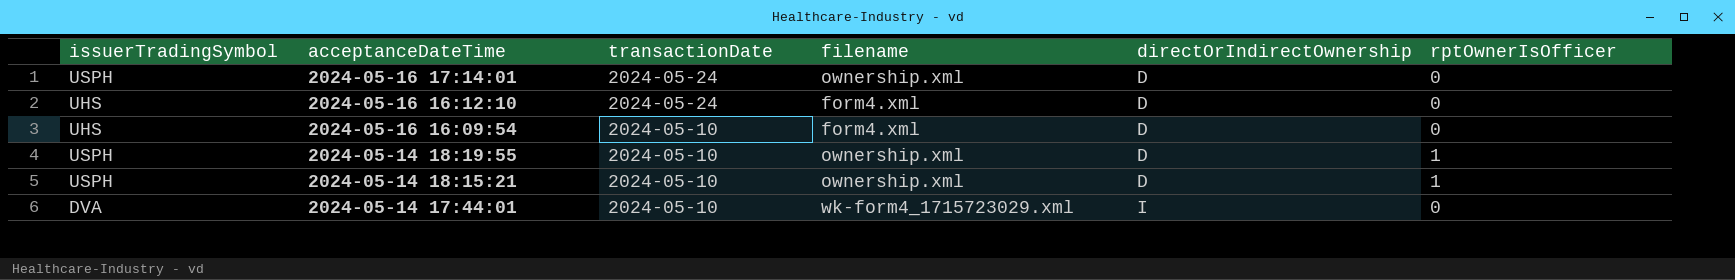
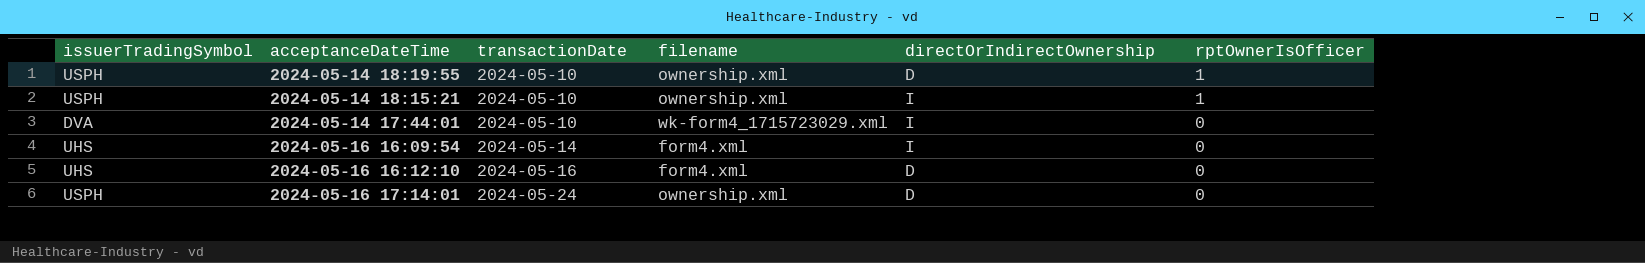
row order: acceptanceDateTime descending -> transactionDate ascending
2024-05-14 18:15:21 | directOrIndirectOwnership: D -> I
2024-05-16 16:09:54 | transactionDate: 2024-05-10 -> 2024-05-14
2024-05-16 16:09:54 | directOrIndirectOwnership: D -> I
2024-05-16 16:12:10 | transactionDate: 2024-05-24 -> 2024-05-16

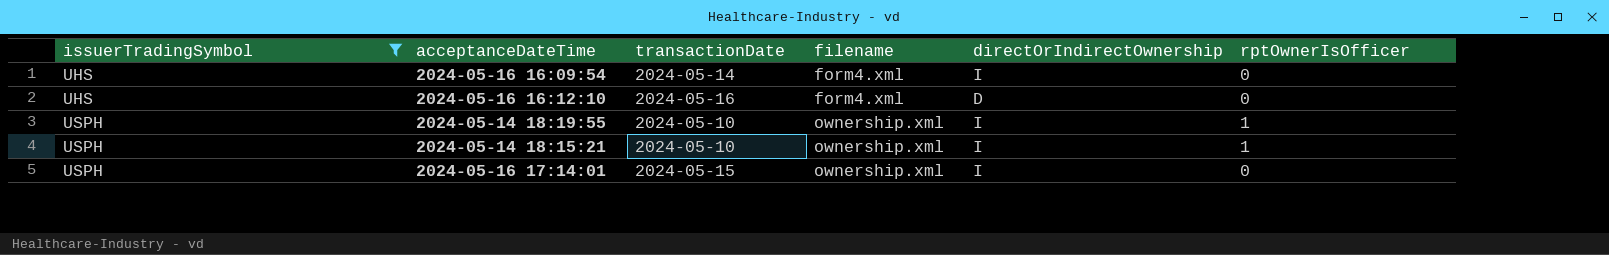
filter: none -> issuerTradingSymbol != DVA
row order: transactionDate ascending -> issuerTradingSymbol ascending
2024-05-14 18:19:55 | directOrIndirectOwnership: D -> I
2024-05-16 17:14:01 | transactionDate: 2024-05-24 -> 2024-05-15
2024-05-16 17:14:01 | directOrIndirectOwnership: D -> I

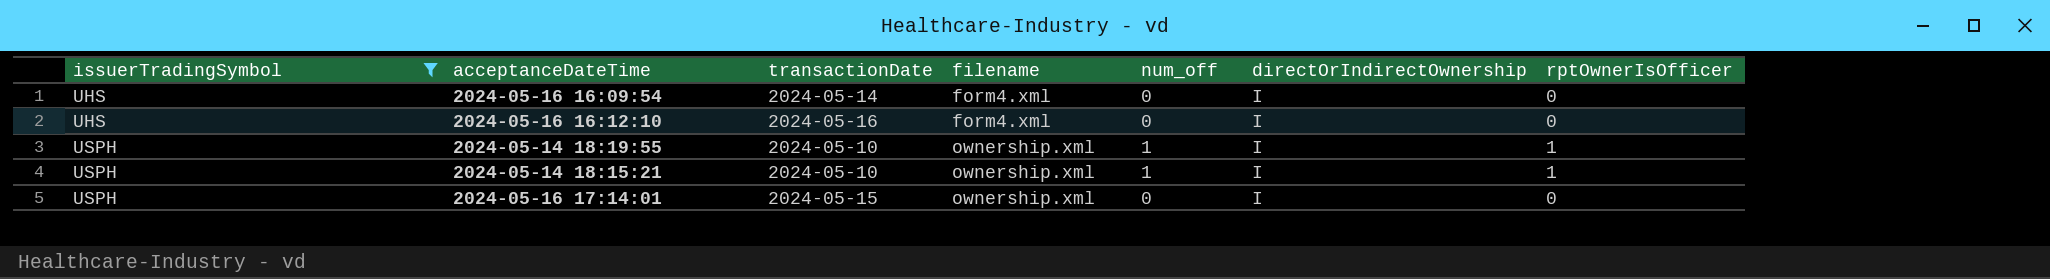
column num_off | position: none -> 5
2024-05-16 16:12:10 | directOrIndirectOwnership: D -> I

